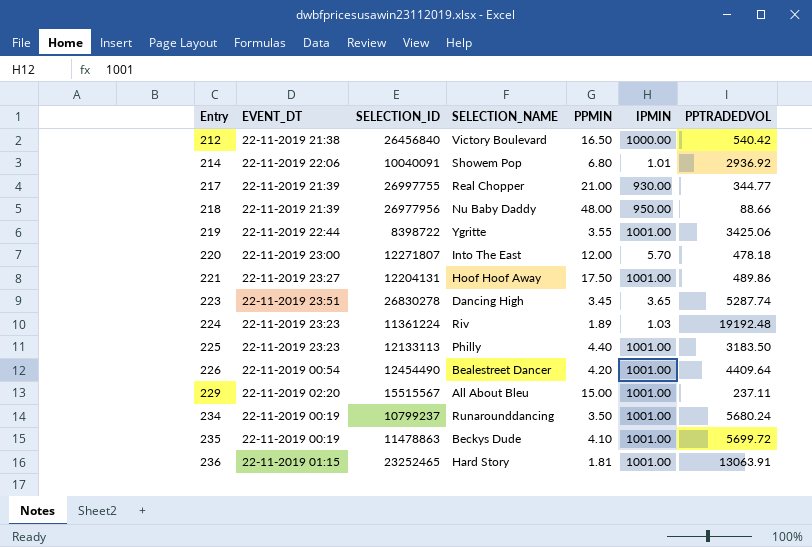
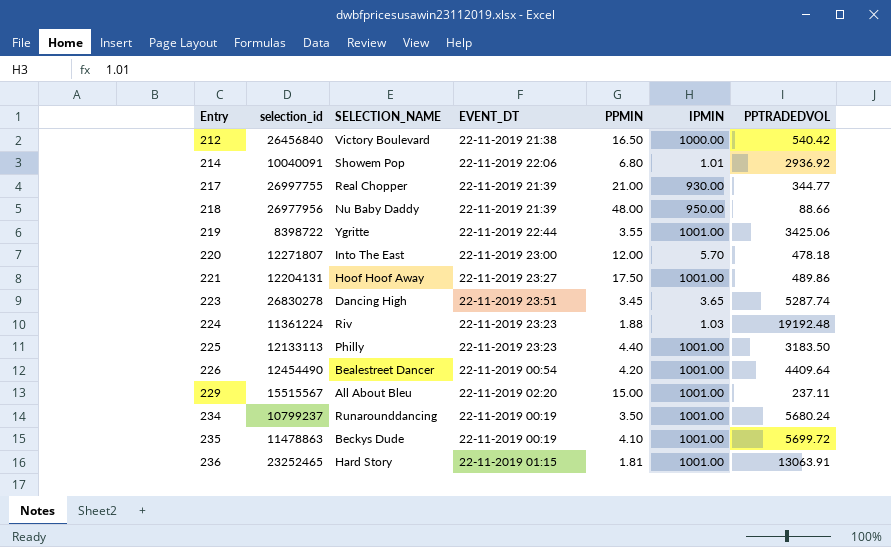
column name: SELECTION_ID -> selection_id
column EVENT_DT | position: 2 -> 4
224 | PPMIN: 1.89 -> 1.88

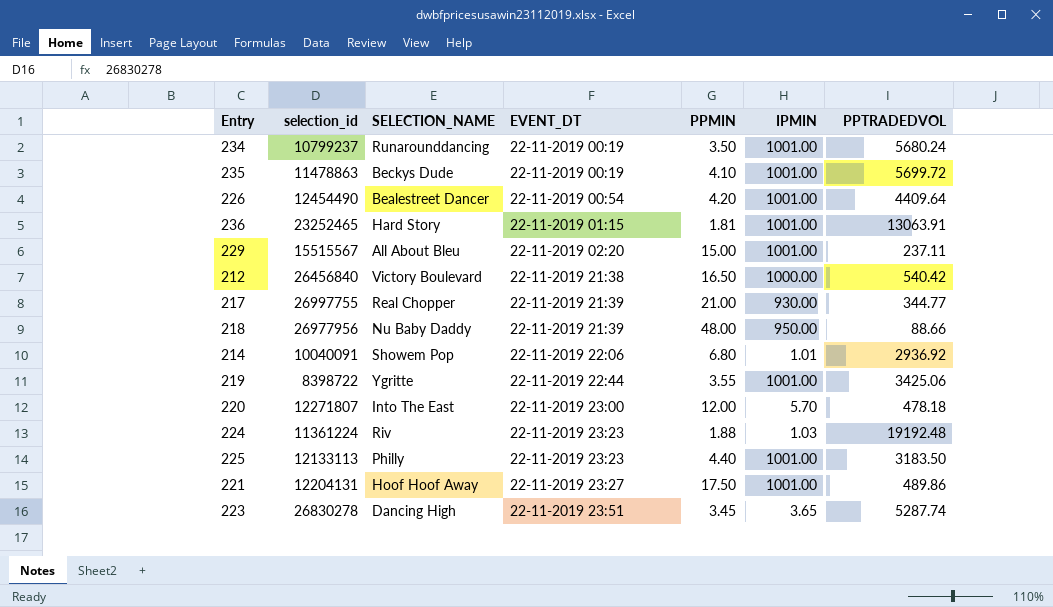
row order: Entry ascending -> EVENT_DT ascending

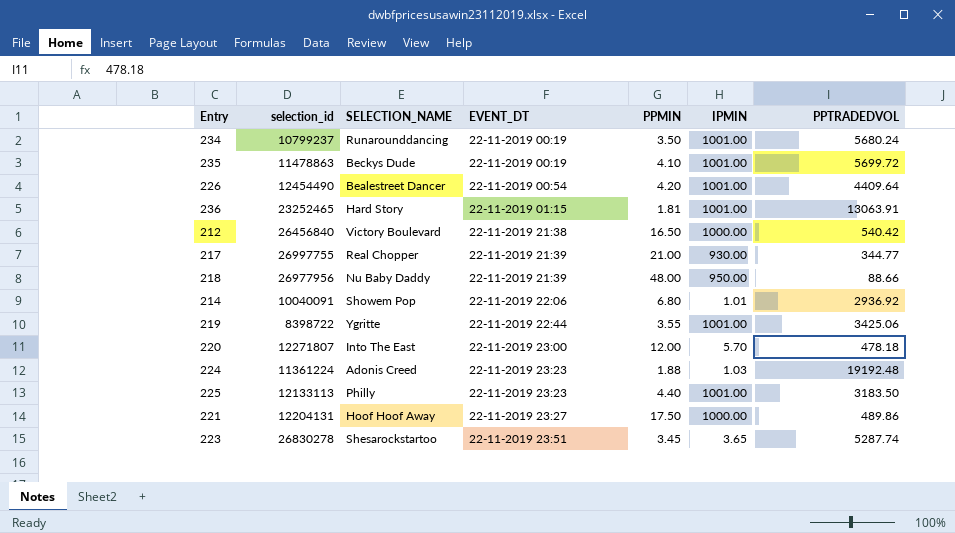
row 229: 15515567 | All About Bleu | 22-11-2019 02:20 | 15.00 | 1001.00 | 237.11 -> none
224 | SELECTION_NAME: Riv -> Adonis Creed
221 | IPMIN: 1001.00 -> 1000.00
223 | SELECTION_NAME: Dancing High -> Shesarockstartoo

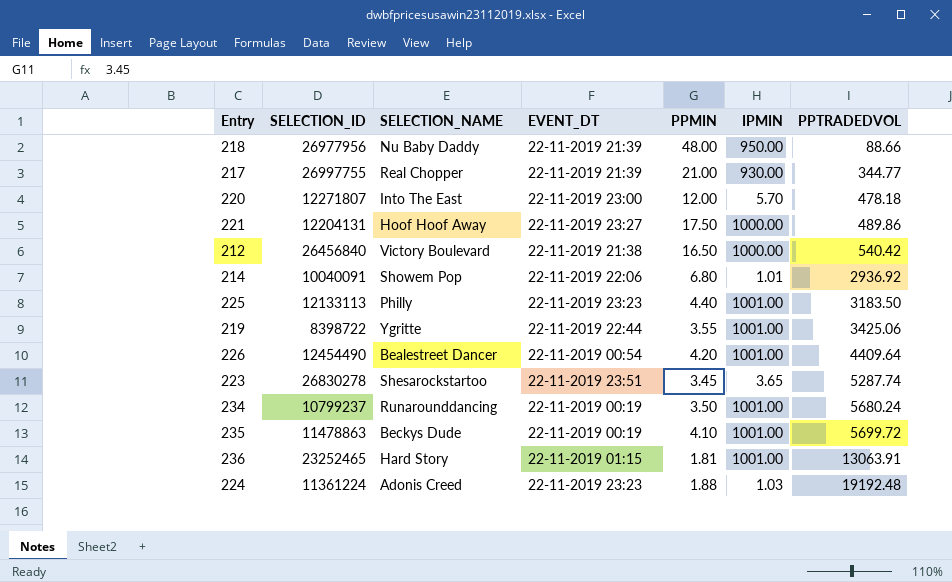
row order: EVENT_DT ascending -> PPTRADEDVOL ascending
column name: selection_id -> SELECTION_ID

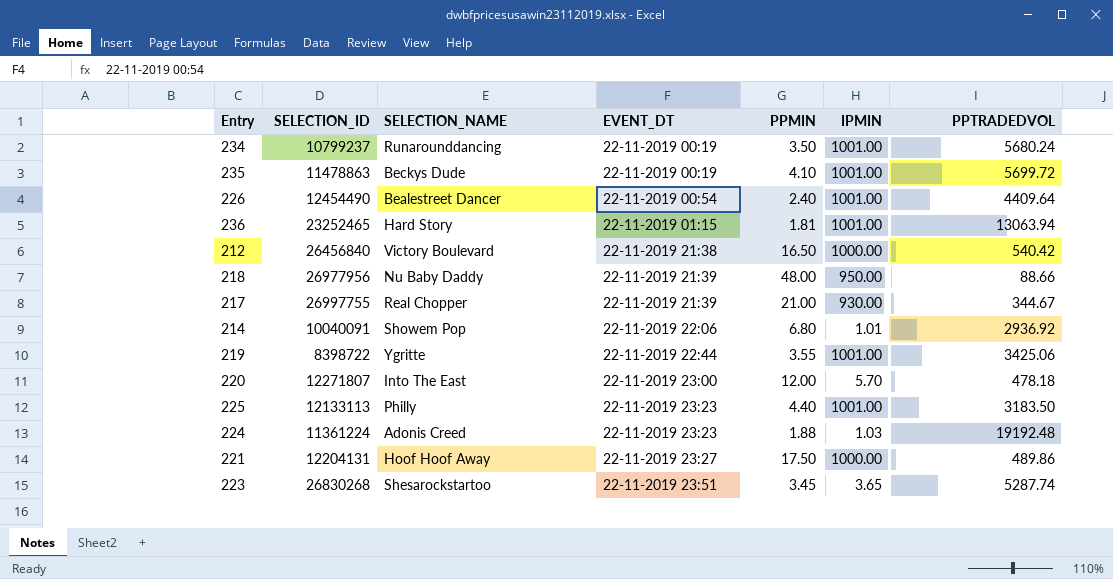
row order: PPTRADEDVOL ascending -> EVENT_DT ascending
226 | PPMIN: 4.20 -> 2.40
236 | PPTRADEDVOL: 13063.91 -> 13063.94
217 | PPTRADEDVOL: 344.77 -> 344.67
223 | SELECTION_ID: 26830278 -> 26830268

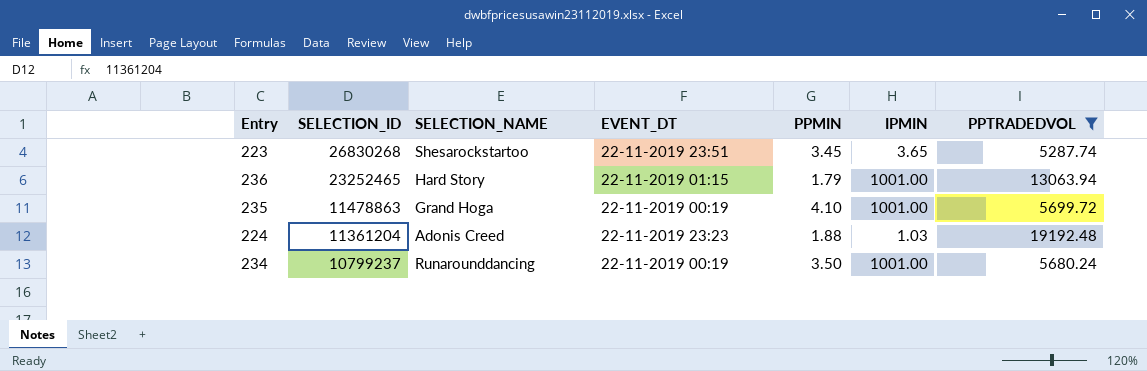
filter: none -> PPTRADEDVOL >= 5287.74
row order: EVENT_DT ascending -> SELECTION_ID descending
236 | PPMIN: 1.81 -> 1.79
235 | SELECTION_NAME: Beckys Dude -> Grand Hoga
224 | SELECTION_ID: 11361224 -> 11361204

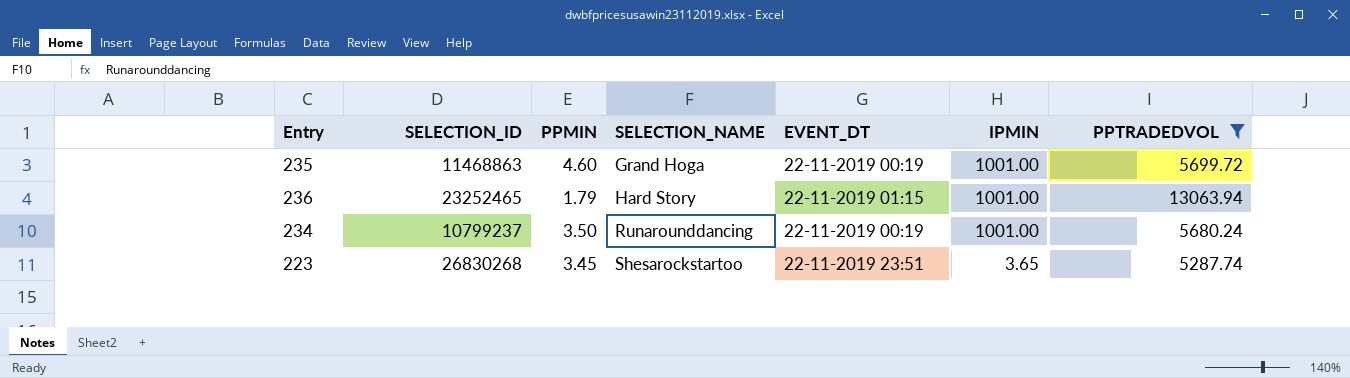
row order: SELECTION_ID descending -> SELECTION_NAME ascending
column PPMIN | position: 5 -> 3
row 224: 11361204 | Adonis Creed | 22-11-2019 23:23 | 1.88 | 1.03 | 19192.48 -> none
235 | SELECTION_ID: 11478863 -> 11468863
235 | PPMIN: 4.10 -> 4.60

